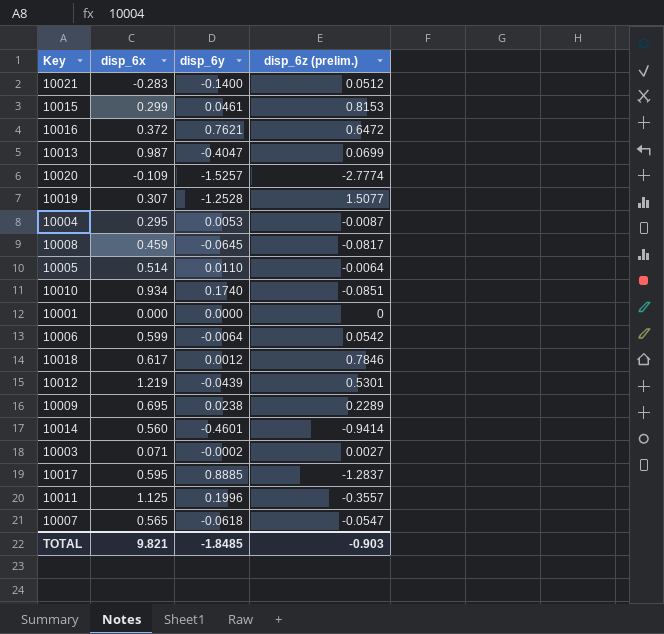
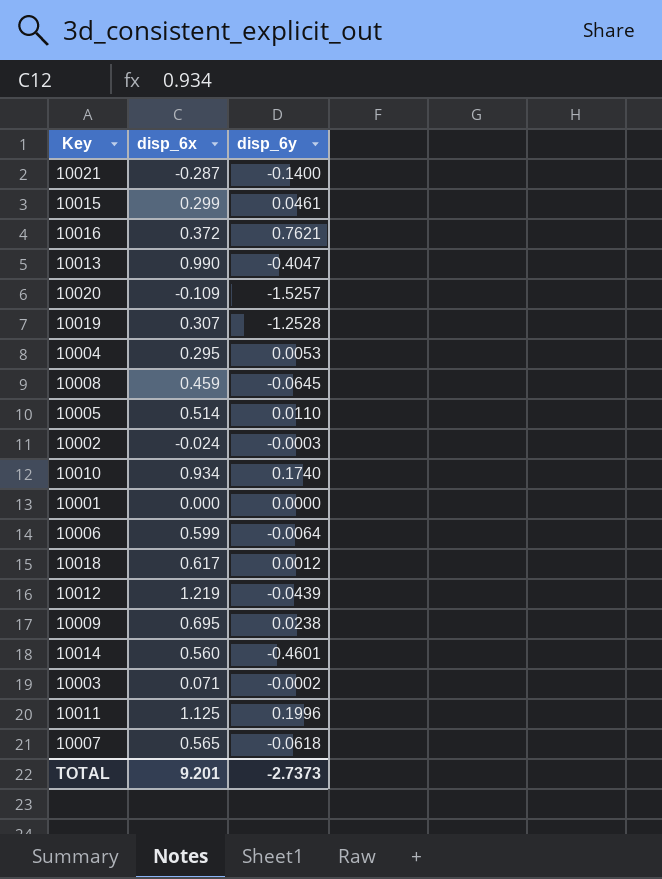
column disp_6z (prelim.) | position: 4 -> none
row 10017: 0.595 | 0.8885 | -1.2837 -> none
10021 | disp_6x: -0.283 -> -0.287
10013 | disp_6x: 0.987 -> 0.990
row 10002: none -> -0.024 | -0.0003
TOTAL | disp_6x: 9.821 -> 9.201
TOTAL | disp_6y: -1.8485 -> -2.7373

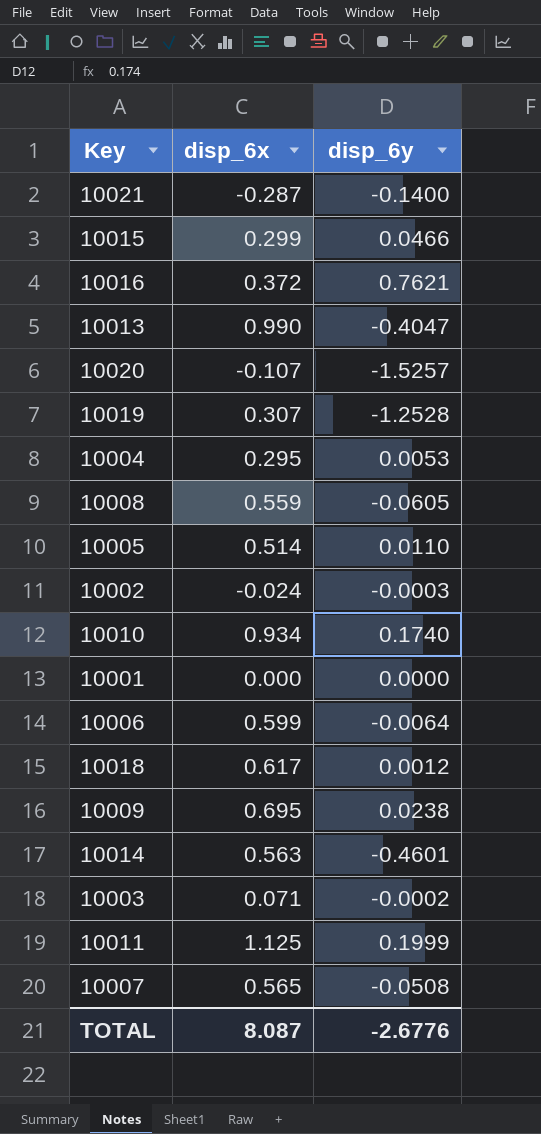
row 10012: 1.219 | -0.0439 -> none
10015 | disp_6y: 0.0461 -> 0.0466
10020 | disp_6x: -0.109 -> -0.107
10008 | disp_6x: 0.459 -> 0.559
10008 | disp_6y: -0.0645 -> -0.0605
10014 | disp_6x: 0.560 -> 0.563
10011 | disp_6y: 0.1996 -> 0.1999
10007 | disp_6y: -0.0618 -> -0.0508
TOTAL | disp_6x: 9.201 -> 8.087
TOTAL | disp_6y: -2.7373 -> -2.6776

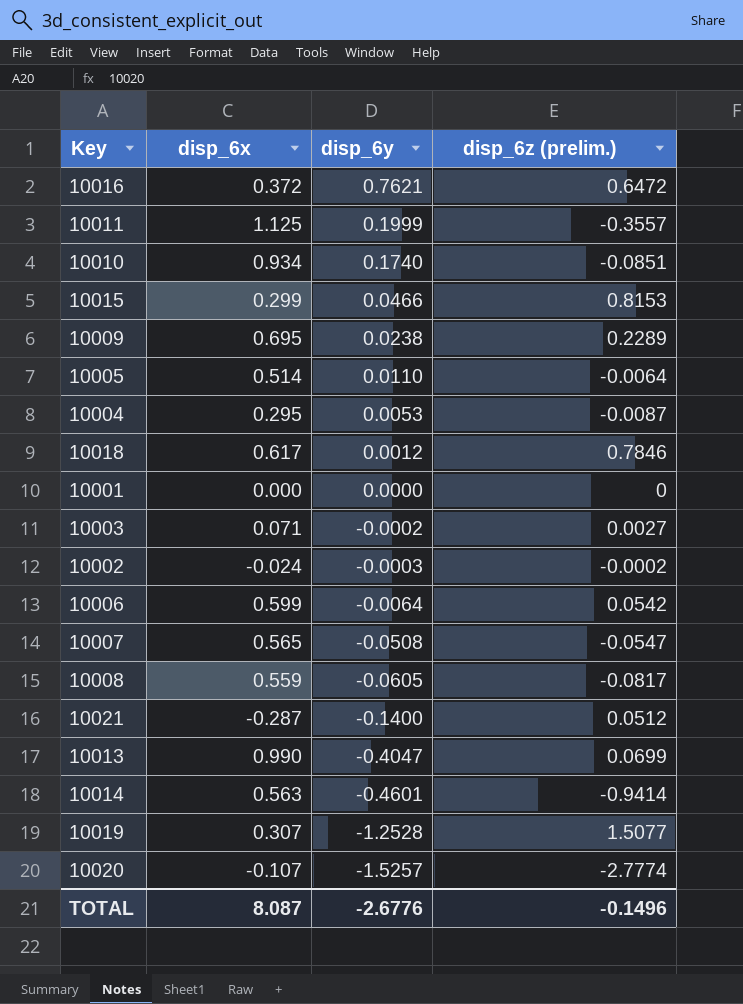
row order: none -> disp_6y descending
column disp_6z (prelim.) | position: none -> 4

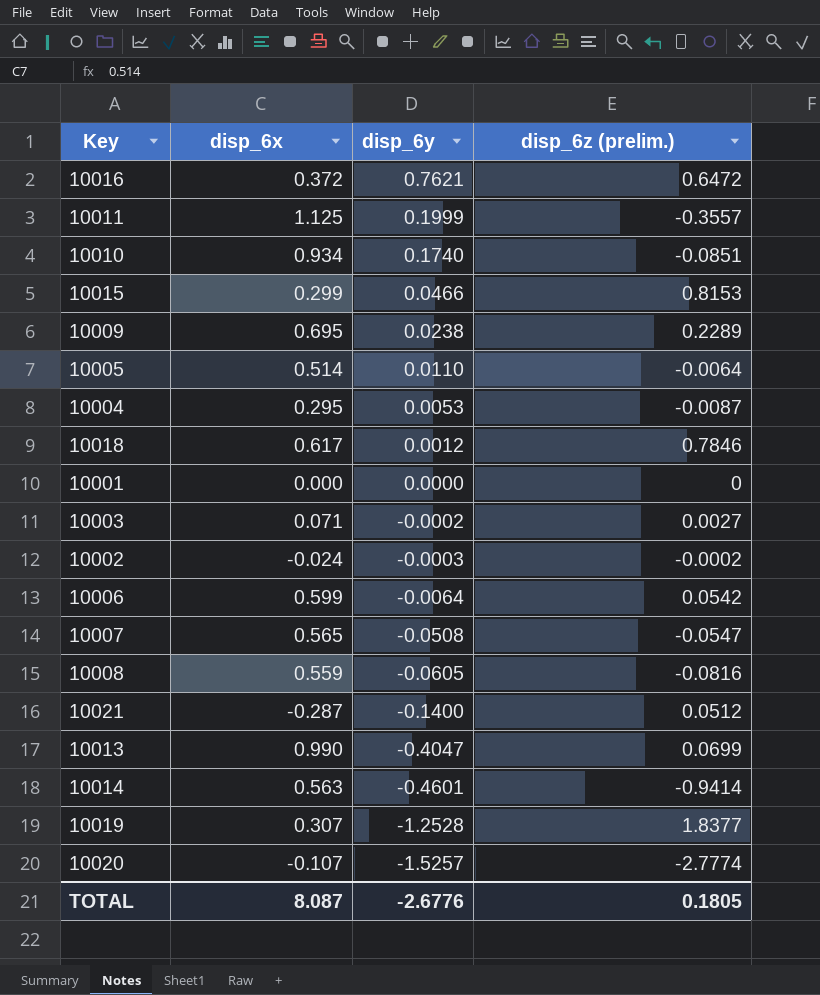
10008 | disp_6z (prelim.): -0.0817 -> -0.0816
10019 | disp_6z (prelim.): 1.5077 -> 1.8377
TOTAL | disp_6z (prelim.): -0.1496 -> 0.1805

